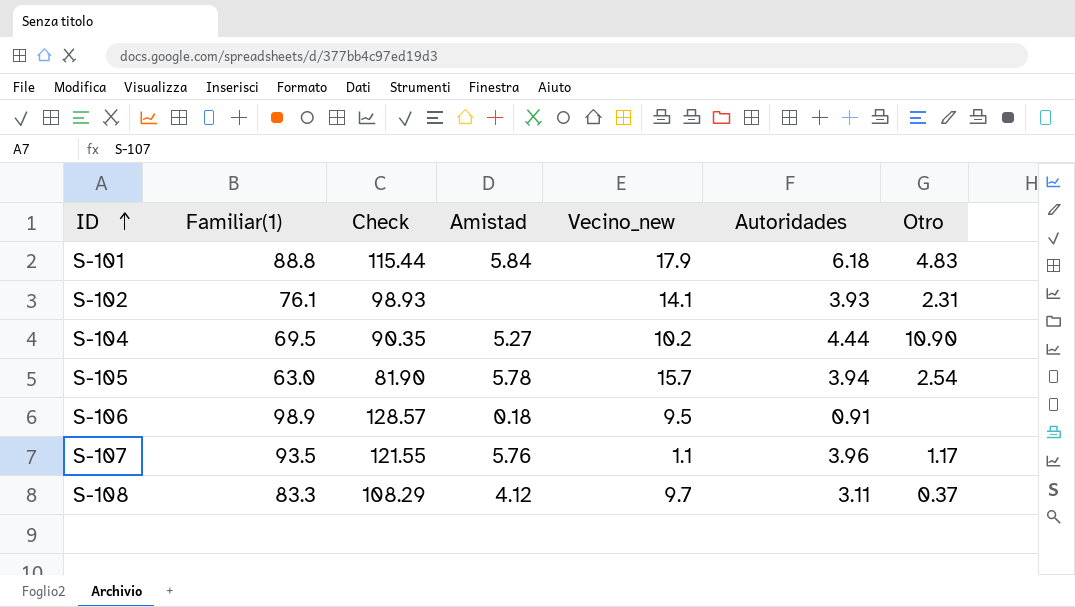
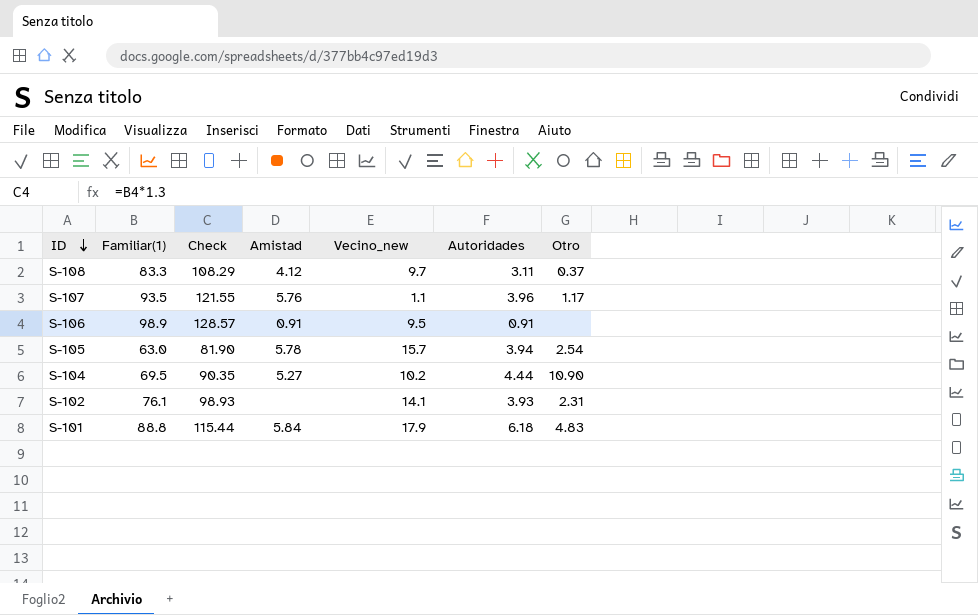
row order: ID ascending -> ID descending
S-106 | Amistad: 0.18 -> 0.91

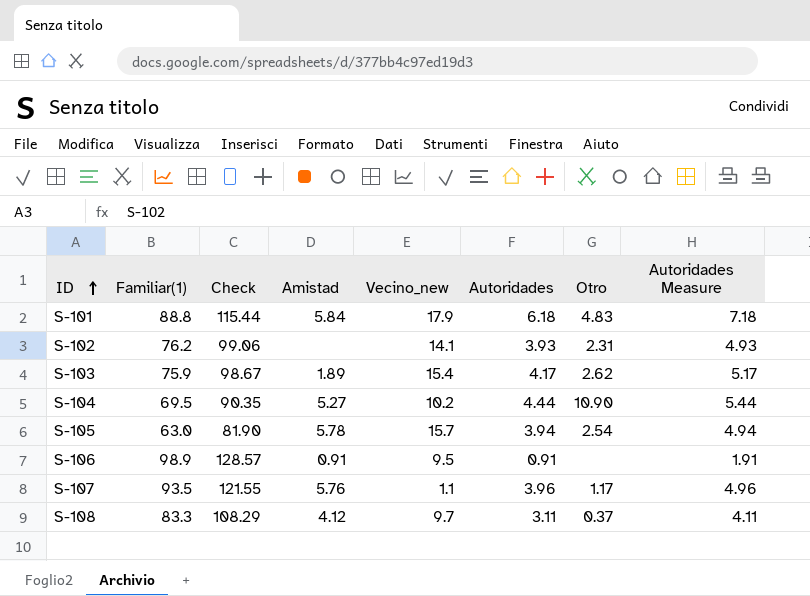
row order: ID descending -> ID ascending
column Autoridades Measure | formula: none -> [Autoridades] + 1
S-102 | Familiar(1): 76.1 -> 76.2
S-102 | Check: 98.93 -> 99.06
row S-103: none -> 75.9 | 98.67 | 1.89 | 15.4 | 4.17 | 2.62 | 5.17

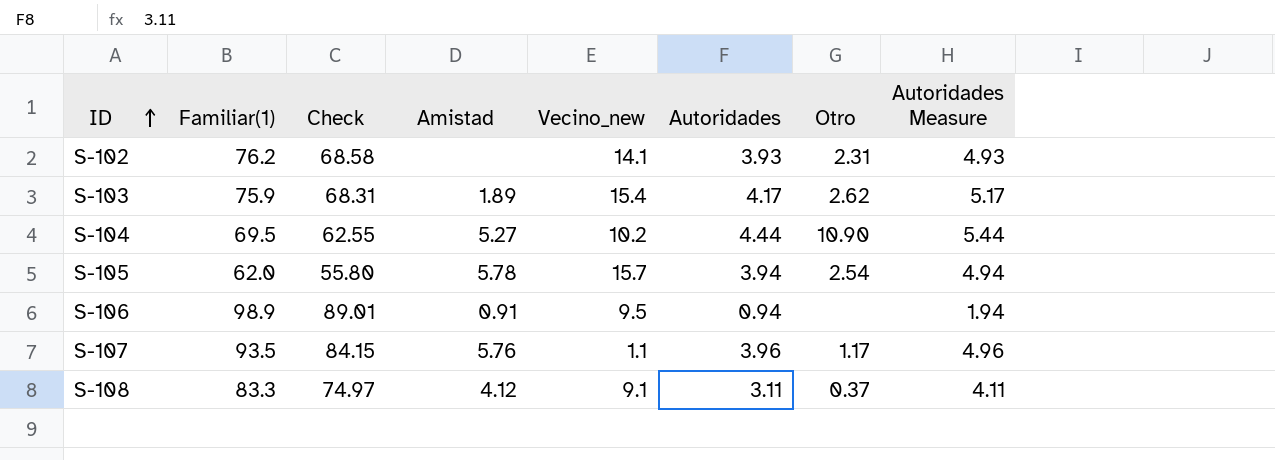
column Check | formula: [Familiar(1)] * 1.3 -> [Familiar(1)] * 0.9
row S-101: 88.8 | 115.44 | 5.84 | 17.9 | 6.18 | 4.83 | 7.18 -> none
S-105 | Familiar(1): 63.0 -> 62.0
S-106 | Autoridades: 0.91 -> 0.94
S-106 | Autoridades Measure: 1.91 -> 1.94
S-108 | Vecino_new: 9.7 -> 9.1

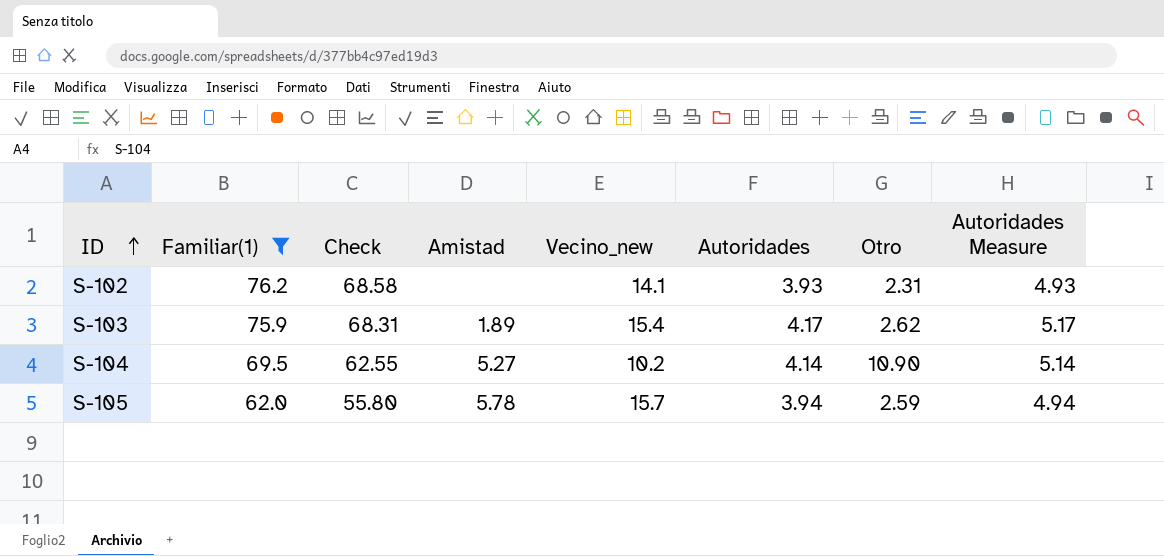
filter: none -> Familiar(1) <= 76.2
S-104 | Autoridades: 4.44 -> 4.14
S-104 | Autoridades Measure: 5.44 -> 5.14
S-105 | Otro: 2.54 -> 2.59

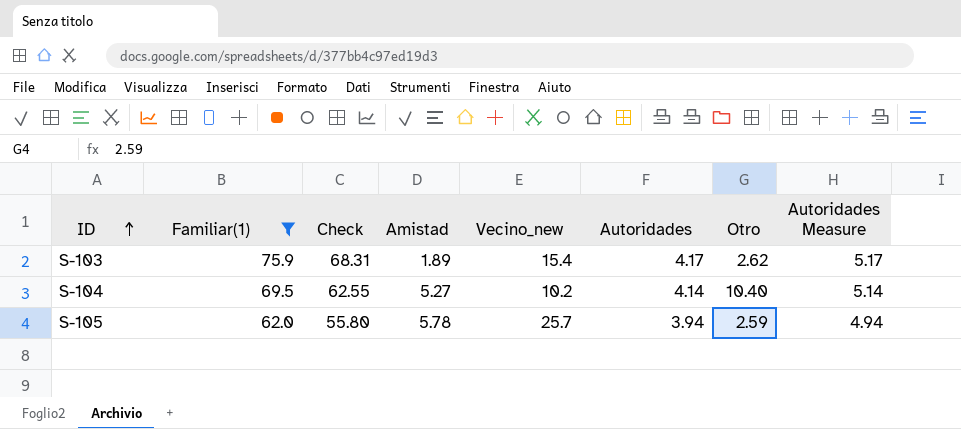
row S-102: 76.2 | 68.58 | none | 14.1 | 3.93 | 2.31 | 4.93 -> none
S-104 | Otro: 10.90 -> 10.40
S-105 | Vecino_new: 15.7 -> 25.7

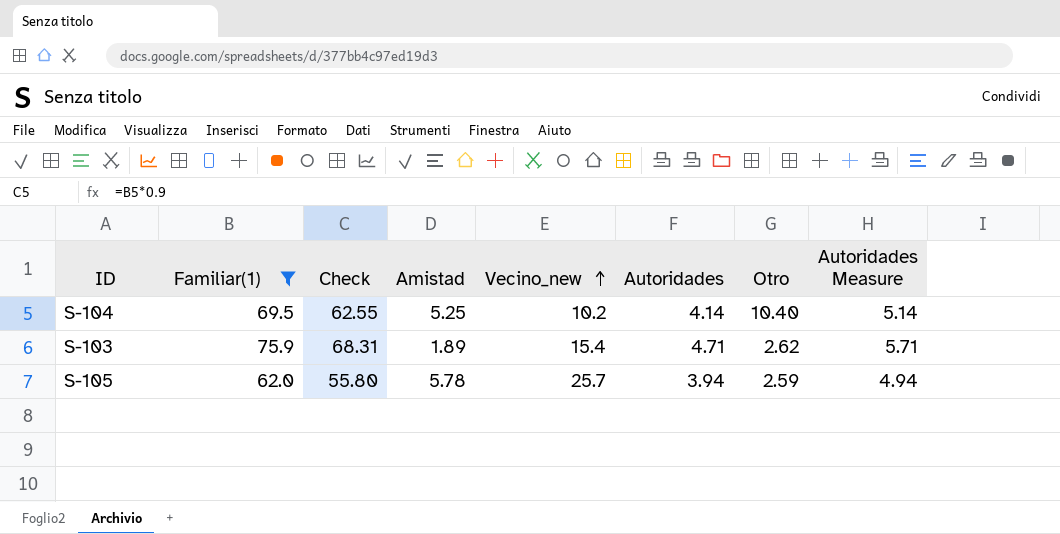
row order: ID ascending -> Vecino_new ascending
S-104 | Amistad: 5.27 -> 5.25
S-103 | Autoridades: 4.17 -> 4.71
S-103 | Autoridades Measure: 5.17 -> 5.71

